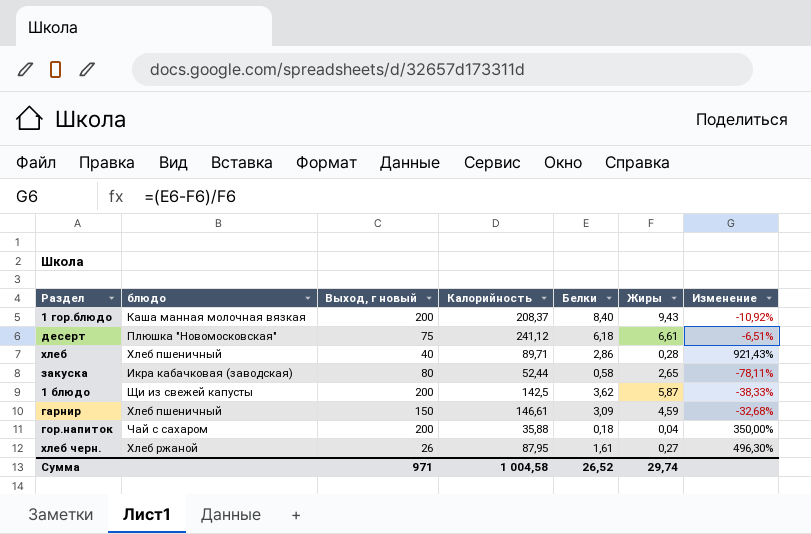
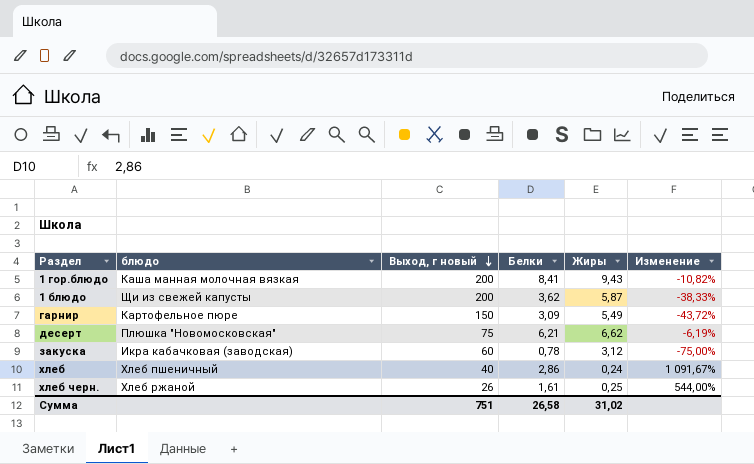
row order: none -> Выход, г новый descending
column Калорийность | position: 4 -> none
row гор.напиток: Чай с сахаром | 200 | 35,88 | 0,18 | 0,04 | 350,00% -> none
1 гор.блюдо | Белки: 8,40 -> 8,41
1 гор.блюдо | Изменение: -10,92% -> -10,82%
гарнир | блюдо: Хлеб пшеничный -> Картофельное пюре
гарнир | Жиры: 4,59 -> 5,49
гарнир | Изменение: -32,68% -> -43,72%
десерт | Белки: 6,18 -> 6,21
десерт | Жиры: 6,61 -> 6,62
десерт | Изменение: -6,51% -> -6,19%
закуска | Выход, г новый: 80 -> 60
закуска | Белки: 0,58 -> 0,78
закуска | Жиры: 2,65 -> 3,12
закуска | Изменение: -78,11% -> -75,00%
хлеб | Жиры: 0,28 -> 0,24
хлеб | Изменение: 921,43% -> 1 091,67%
хлеб черн. | Жиры: 0,27 -> 0,25
хлеб черн. | Изменение: 496,30% -> 544,00%
Сумма | Выход, г новый: 971 -> 751
Сумма | Белки: 26,52 -> 26,58
Сумма | Жиры: 29,74 -> 31,02

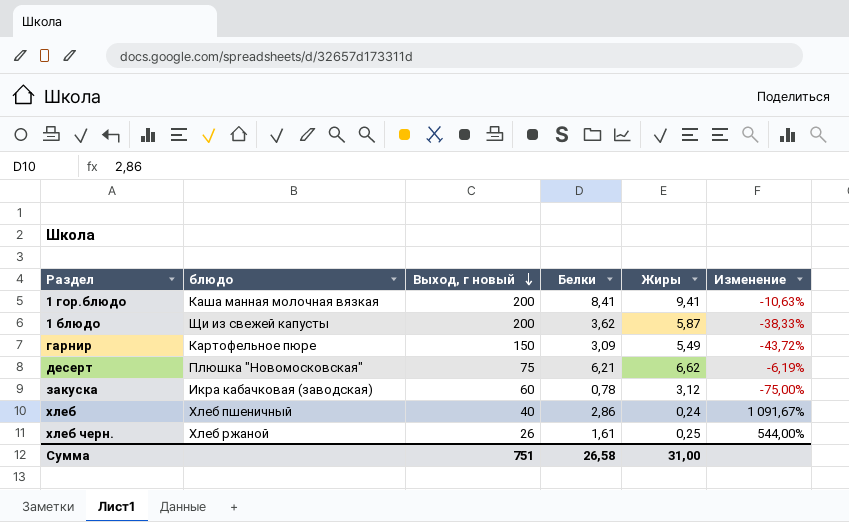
1 гор.блюдо | Жиры: 9,43 -> 9,41
1 гор.блюдо | Изменение: -10,82% -> -10,63%
Сумма | Жиры: 31,02 -> 31,00

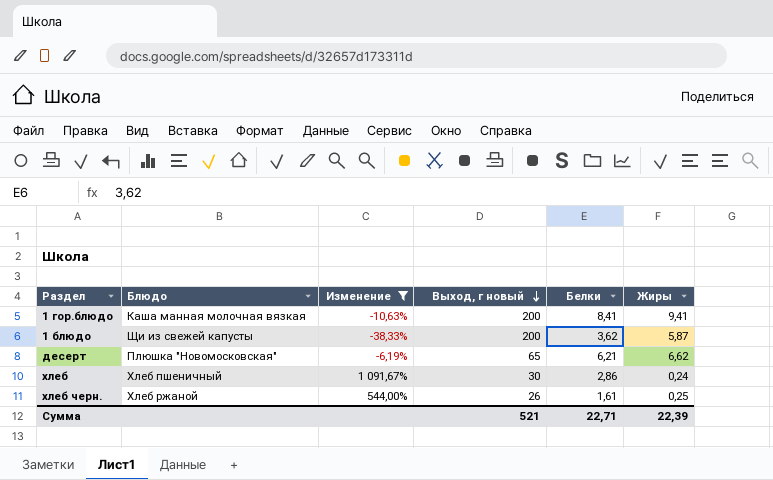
filter: none -> Изменение >= -38,33%
column name: блюдо -> Блюдо
column Изменение | position: 6 -> 3
десерт | Выход, г новый: 75 -> 65
хлеб | Выход, г новый: 40 -> 30
Сумма | Выход, г новый: 751 -> 521
Сумма | Белки: 26,58 -> 22,71
Сумма | Жиры: 31,00 -> 22,39

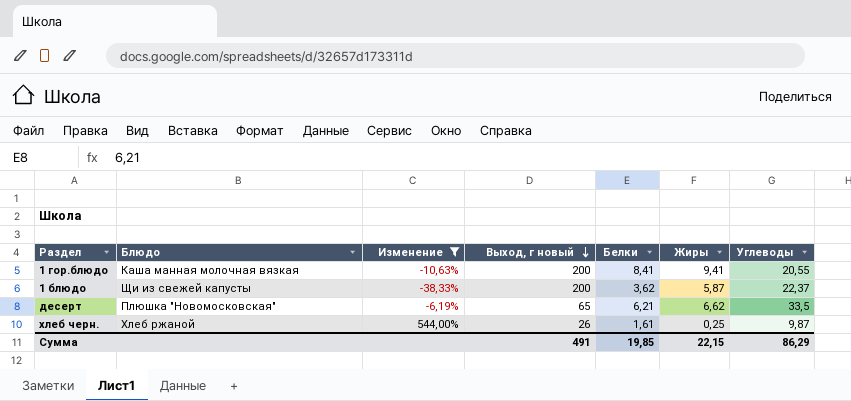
column Углеводы | position: none -> 7
row хлеб: Хлеб пшеничный | 1 091,67% | 30 | 2,86 | 0,24 -> none
Сумма | Выход, г новый: 521 -> 491
Сумма | Белки: 22,71 -> 19,85
Сумма | Жиры: 22,39 -> 22,15

